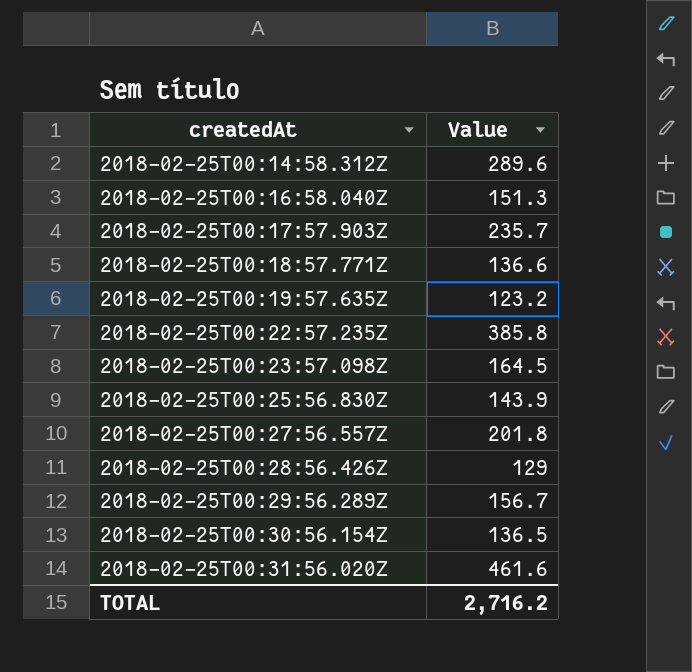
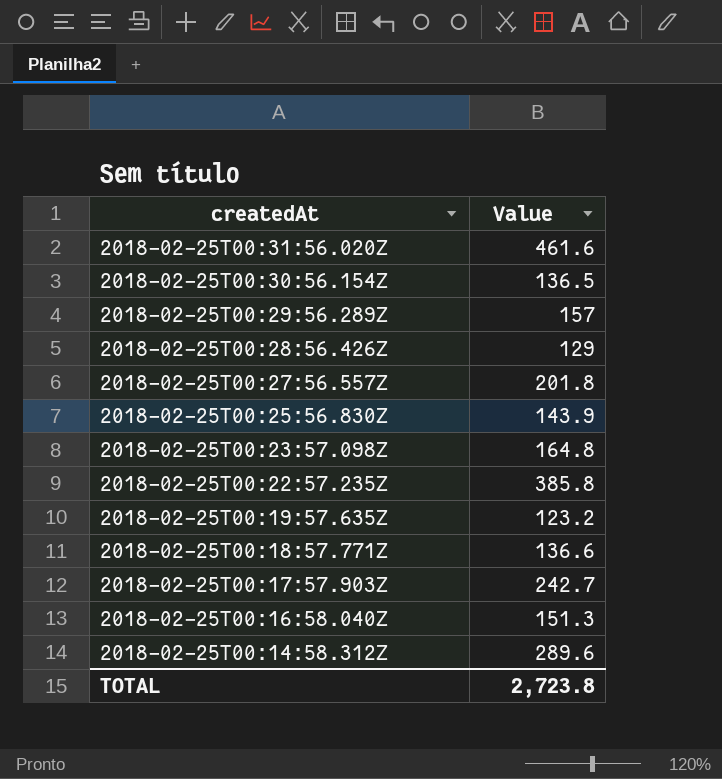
row order: createdAt ascending -> createdAt descending
2018-02-25T00:29:56.289Z | Value: 156.7 -> 157
2018-02-25T00:23:57.098Z | Value: 164.5 -> 164.8
2018-02-25T00:17:57.903Z | Value: 235.7 -> 242.7
TOTAL | Value: 2,716.2 -> 2,723.8

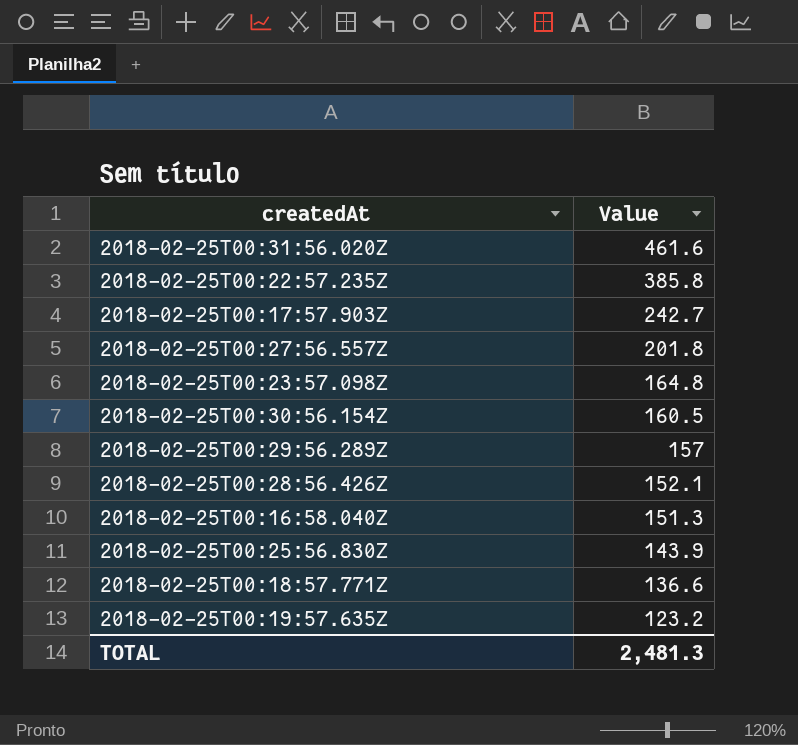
row order: createdAt descending -> Value descending
row 2018-02-25T00:14:58.312Z: 289.6 -> none
2018-02-25T00:30:56.154Z | Value: 136.5 -> 160.5
2018-02-25T00:28:56.426Z | Value: 129 -> 152.1
TOTAL | Value: 2,723.8 -> 2,481.3

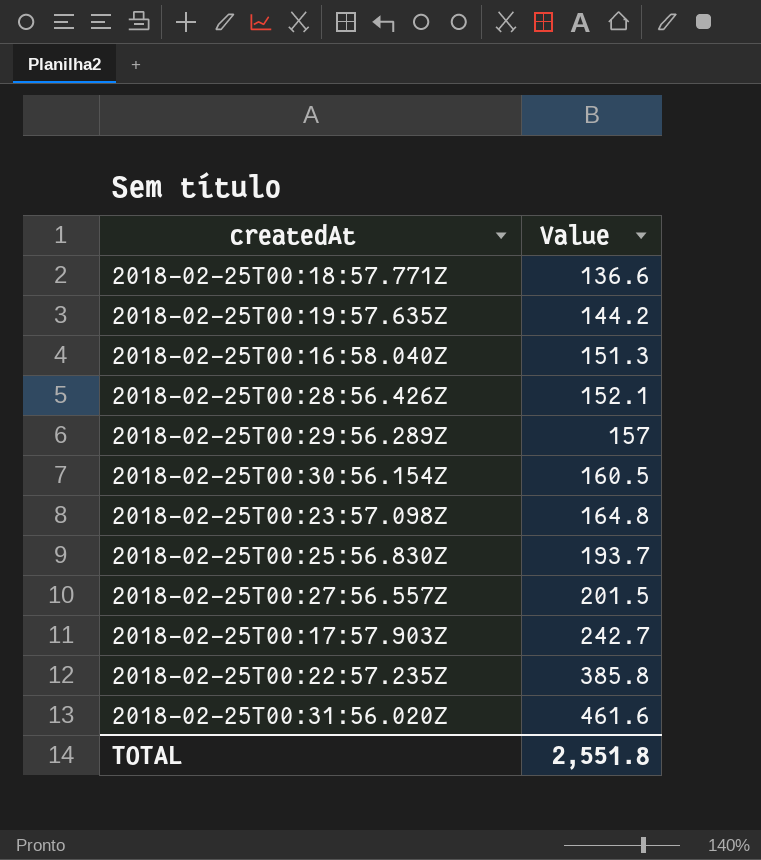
row order: Value descending -> Value ascending
2018-02-25T00:19:57.635Z | Value: 123.2 -> 144.2
2018-02-25T00:25:56.830Z | Value: 143.9 -> 193.7
2018-02-25T00:27:56.557Z | Value: 201.8 -> 201.5
TOTAL | Value: 2,481.3 -> 2,551.8

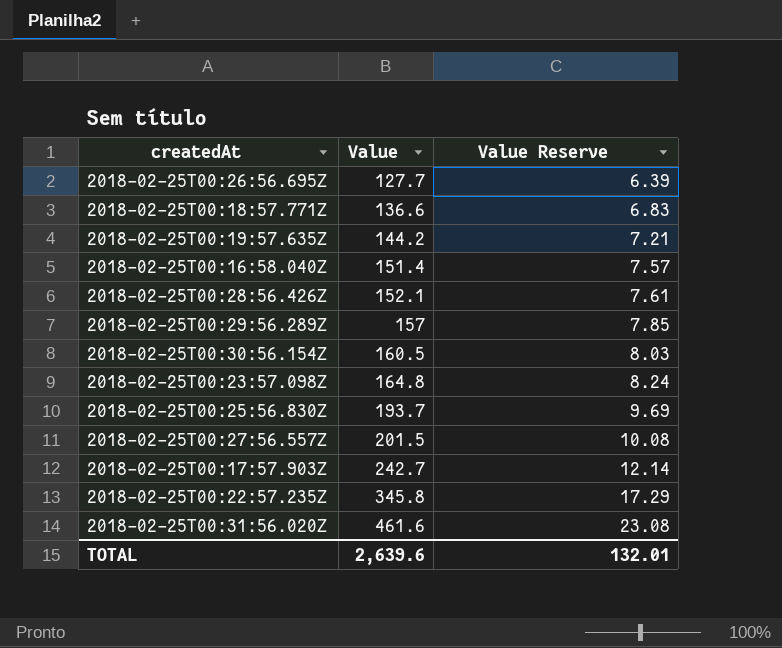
column Value Reserve | formula: none -> [Value] * 0.05
row 2018-02-25T00:26:56.695Z: none -> 127.7 | 6.39
2018-02-25T00:16:58.040Z | Value: 151.3 -> 151.4
2018-02-25T00:22:57.235Z | Value: 385.8 -> 345.8
TOTAL | Value: 2,551.8 -> 2,639.6

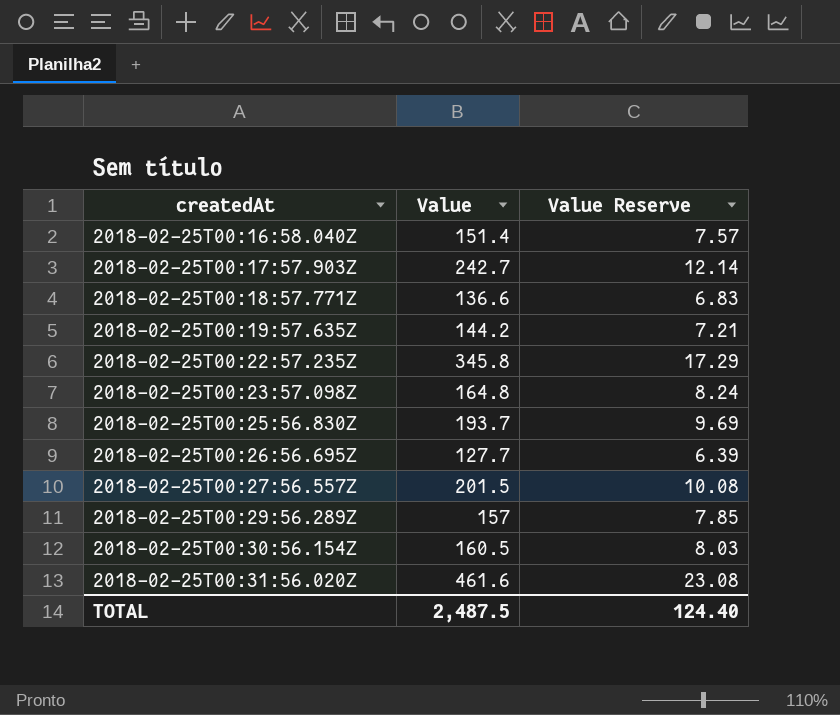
row order: Value ascending -> createdAt ascending
row 2018-02-25T00:28:56.426Z: 152.1 | 7.61 -> none
TOTAL | Value: 2,639.6 -> 2,487.5
TOTAL | Value Reserve: 132.01 -> 124.40

